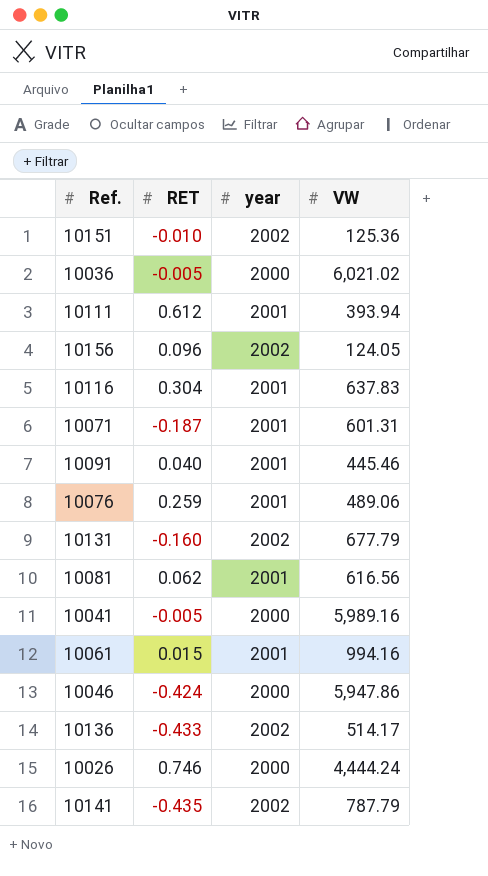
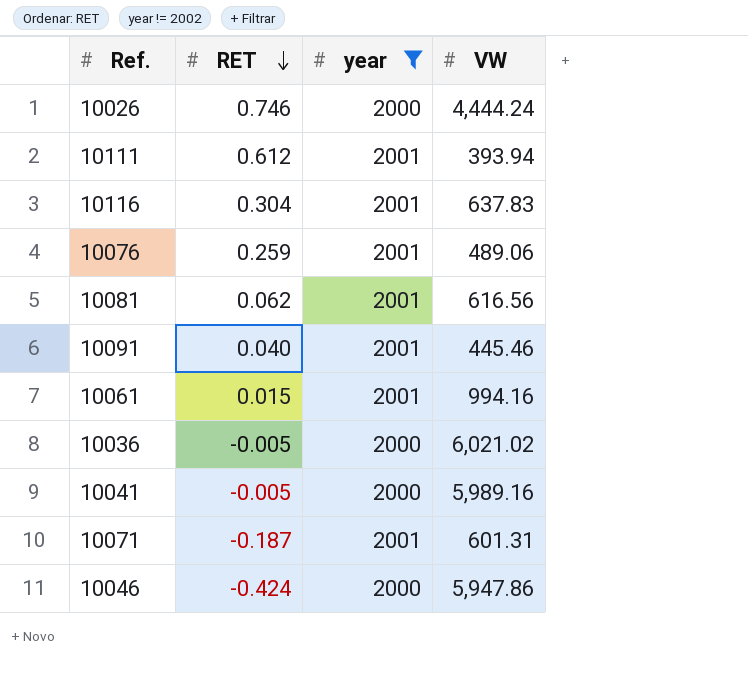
filter: none -> year != 2002
row order: none -> RET descending

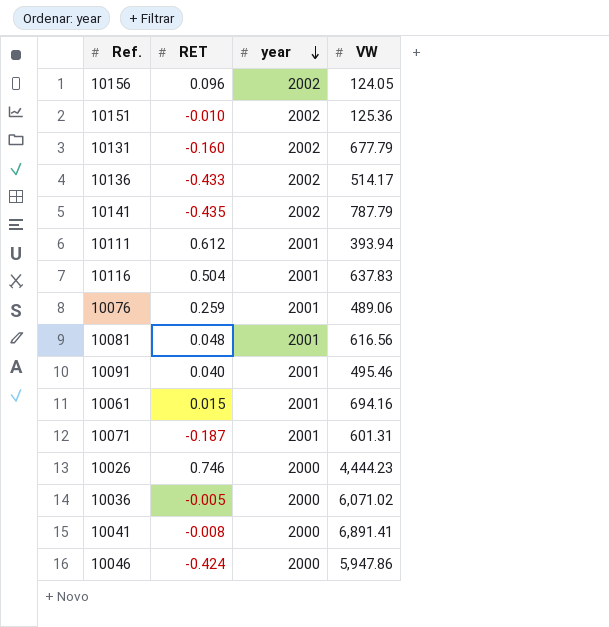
filter: year != 2002 -> none
row order: RET descending -> year descending
10116 | RET: 0.304 -> 0.504
10081 | RET: 0.062 -> 0.048
10091 | VW: 445.46 -> 495.46
10061 | VW: 994.16 -> 694.16
10026 | VW: 4,444.24 -> 4,444.23
10036 | VW: 6,021.02 -> 6,071.02
10041 | RET: -0.005 -> -0.008
10041 | VW: 5,989.16 -> 6,891.41

